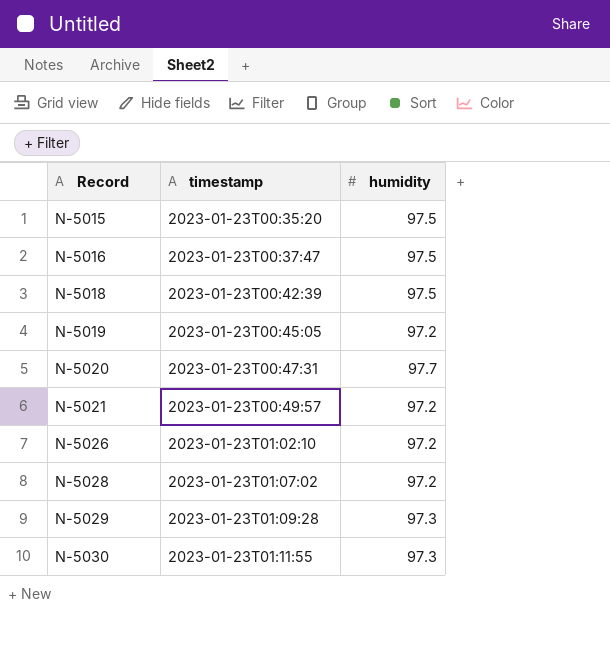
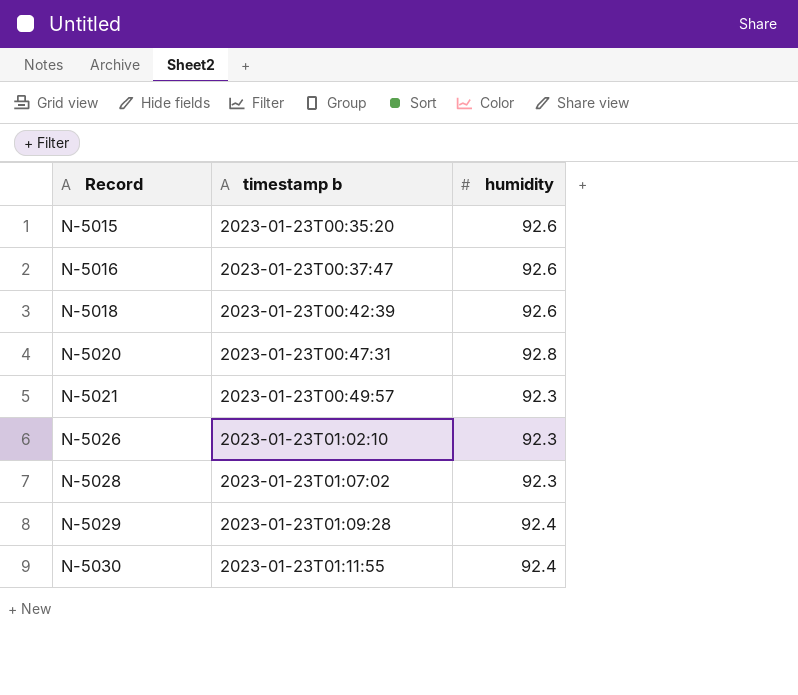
column name: timestamp -> timestamp b
row N-5019: 2023-01-23T00:45:05 | 97.2 -> none
N-5015 | humidity: 97.5 -> 92.6
N-5016 | humidity: 97.5 -> 92.6
N-5018 | humidity: 97.5 -> 92.6
N-5020 | humidity: 97.7 -> 92.8
N-5021 | humidity: 97.2 -> 92.3
N-5026 | humidity: 97.2 -> 92.3
N-5028 | humidity: 97.2 -> 92.3
N-5029 | humidity: 97.3 -> 92.4
N-5030 | humidity: 97.3 -> 92.4

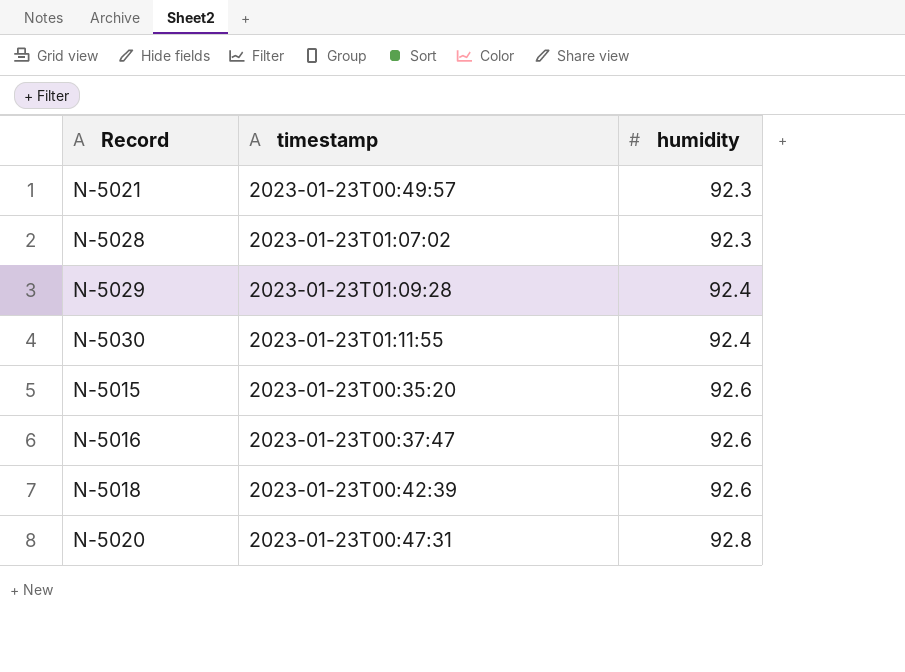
row order: Record ascending -> humidity ascending
column name: timestamp b -> timestamp
row N-5026: 2023-01-23T01:02:10 | 92.3 -> none

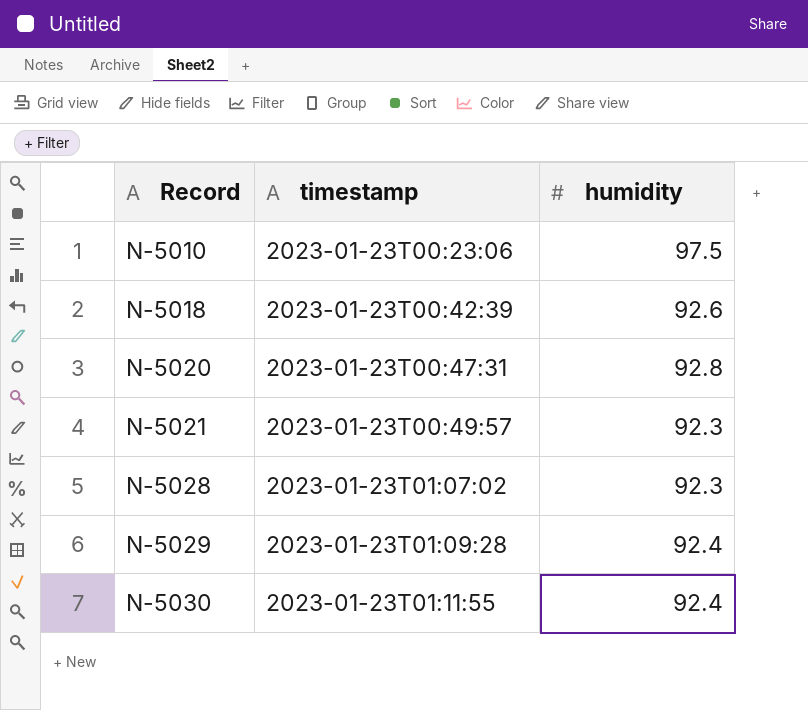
row order: humidity ascending -> Record ascending
row N-5015: 2023-01-23T00:35:20 | 92.6 -> none
row N-5016: 2023-01-23T00:37:47 | 92.6 -> none
row N-5010: none -> 2023-01-23T00:23:06 | 97.5

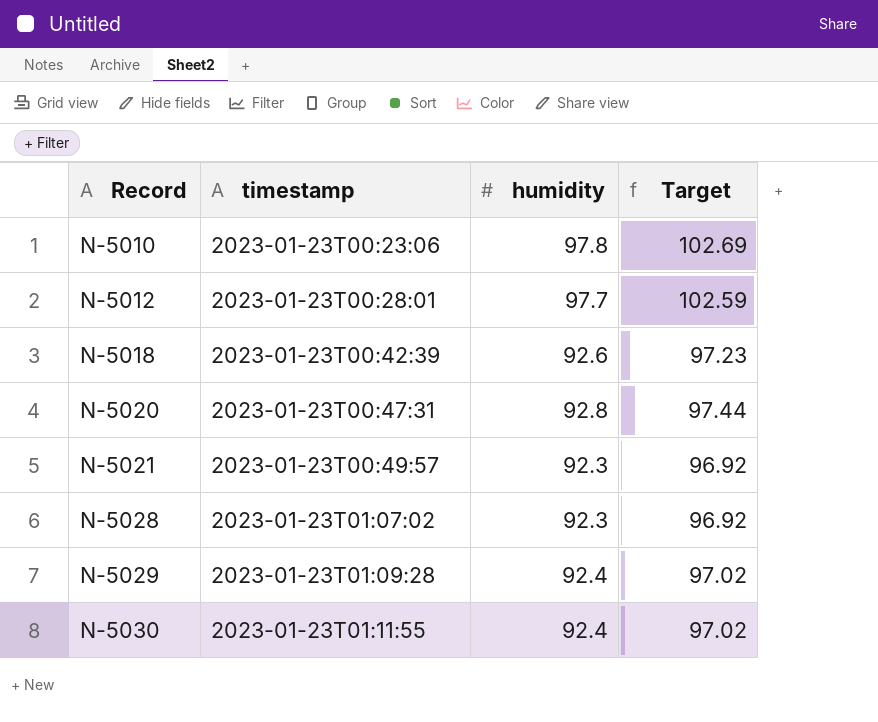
column Target | formula: none -> [humidity] * 1.05
N-5010 | humidity: 97.5 -> 97.8
row N-5012: none -> 2023-01-23T00:28:01 | 97.7 | 102.59

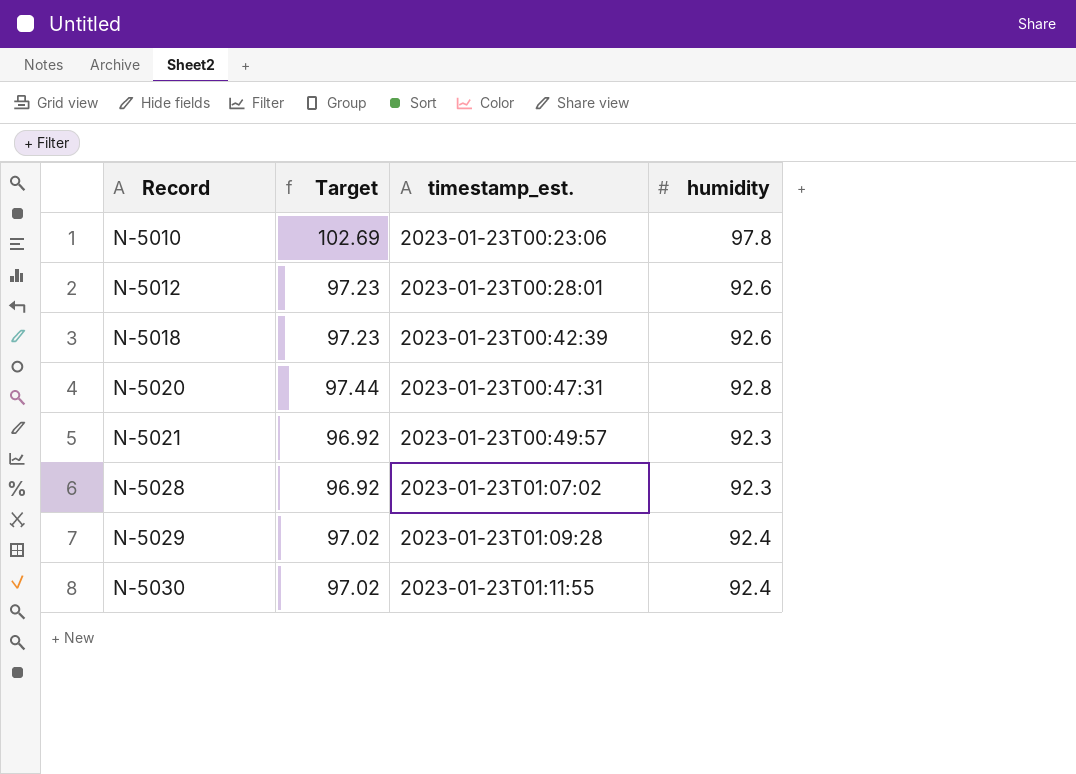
column Target | position: 4 -> 2
column name: timestamp -> timestamp_est.
N-5012 | Target: 102.59 -> 97.23
N-5012 | humidity: 97.7 -> 92.6

